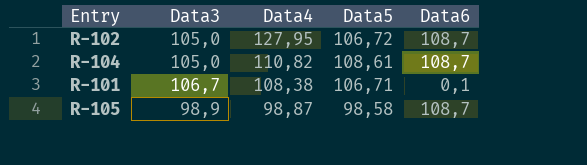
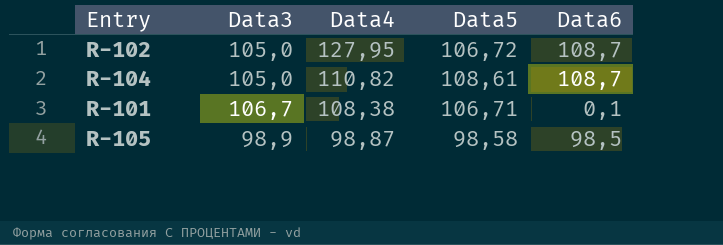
R-105 | Data6: 108,7 -> 98,5

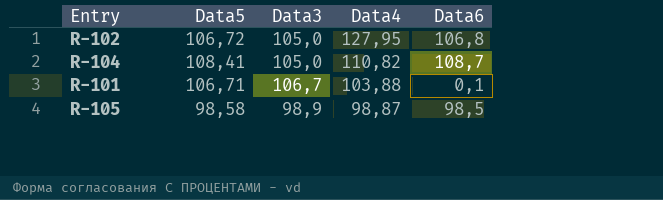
column Data5 | position: 4 -> 2
R-102 | Data6: 108,7 -> 106,8
R-104 | Data5: 108,61 -> 108,41
R-101 | Data4: 108,38 -> 103,88

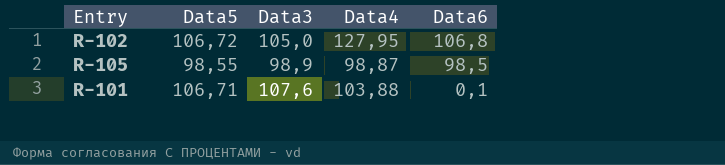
row order: Data4 descending -> Data6 descending
row R-104: 108,41 | 105,0 | 110,82 | 108,7 -> none
R-105 | Data5: 98,58 -> 98,55
R-101 | Data3: 106,7 -> 107,6

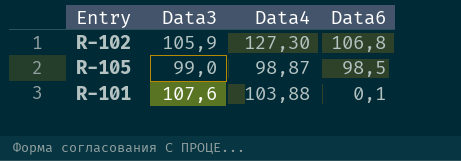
column Data5 | position: 2 -> none
R-102 | Data3: 105,0 -> 105,9
R-102 | Data4: 127,95 -> 127,30
R-105 | Data3: 98,9 -> 99,0

